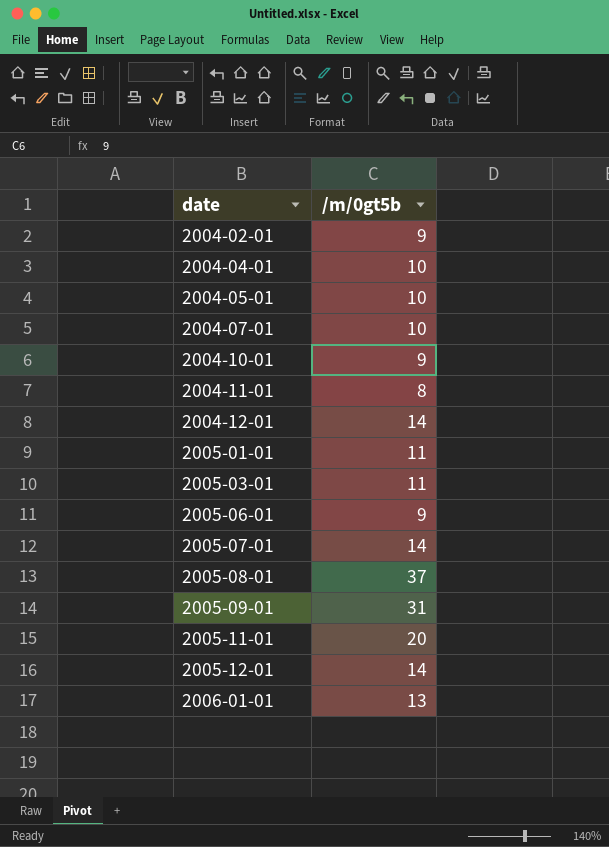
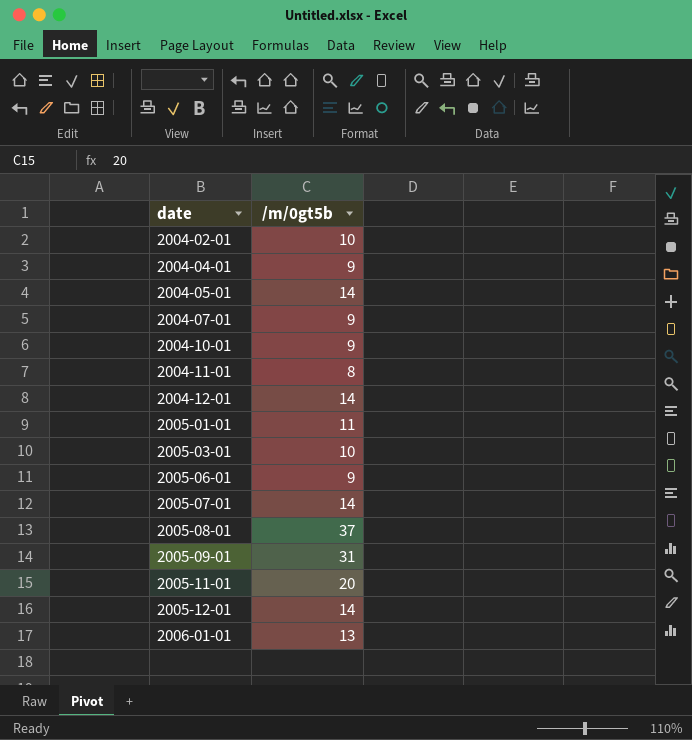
2004-02-01 | /m/0gt5b: 9 -> 10
2004-04-01 | /m/0gt5b: 10 -> 9
2004-05-01 | /m/0gt5b: 10 -> 14
2004-07-01 | /m/0gt5b: 10 -> 9
2005-03-01 | /m/0gt5b: 11 -> 10

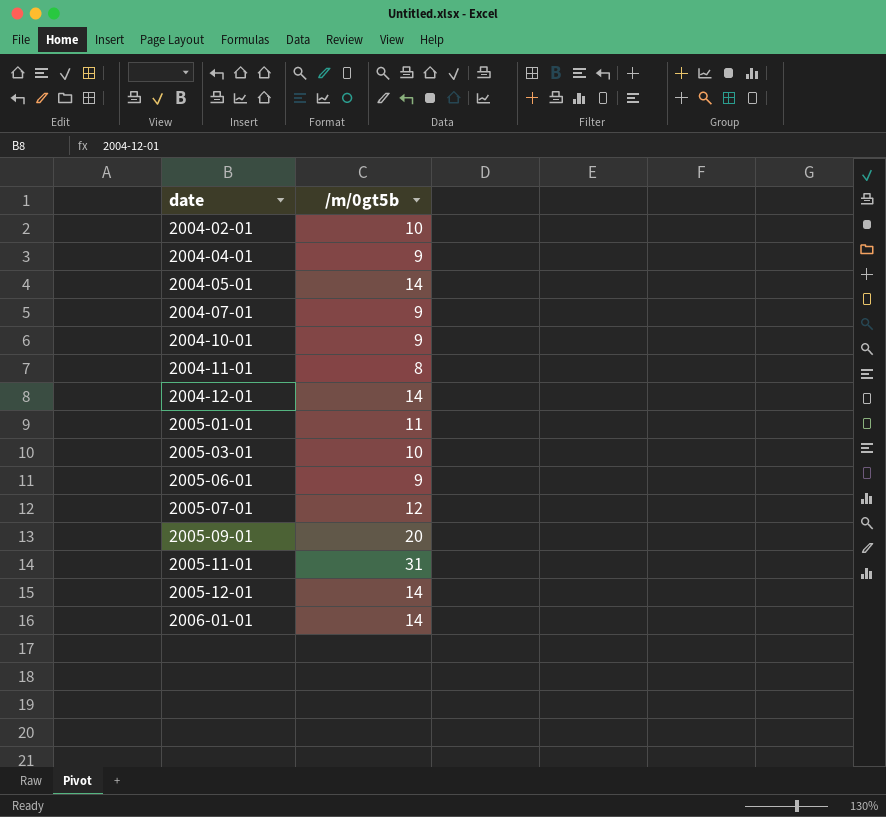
row 2005-08-01: 37 -> none
2005-07-01 | /m/0gt5b: 14 -> 12
2005-09-01 | /m/0gt5b: 31 -> 20
2005-11-01 | /m/0gt5b: 20 -> 31
2006-01-01 | /m/0gt5b: 13 -> 14

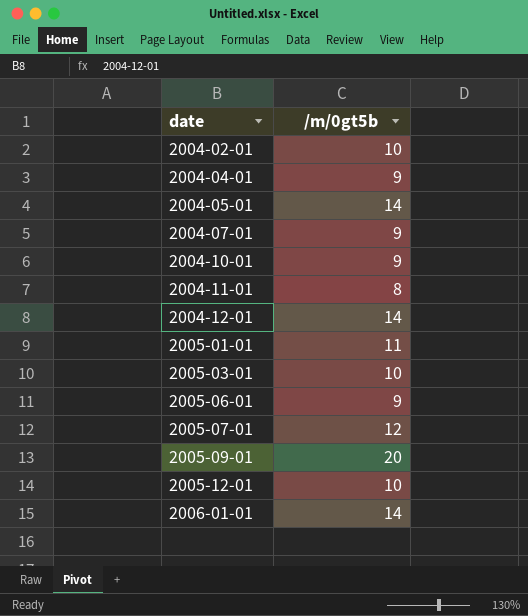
row 2005-11-01: 31 -> none
2005-12-01 | /m/0gt5b: 14 -> 10

